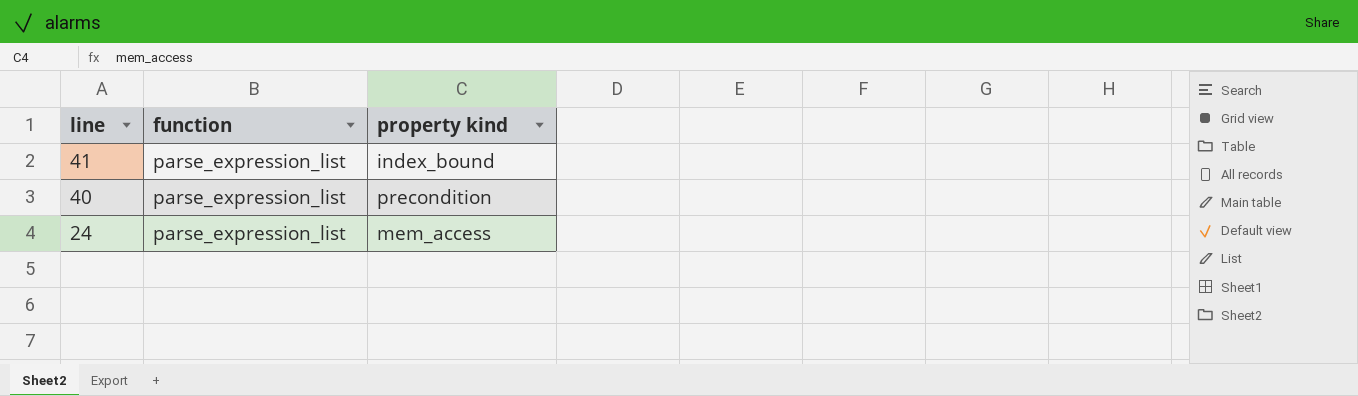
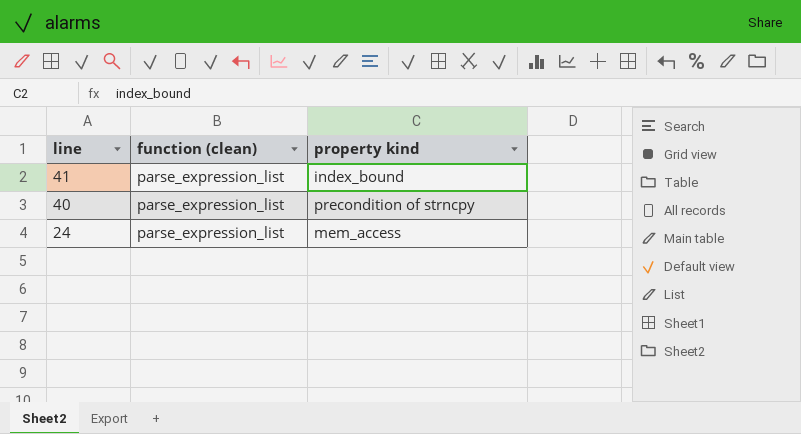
column name: function -> function (clean)
40 | property kind: precondition -> precondition of strncpy

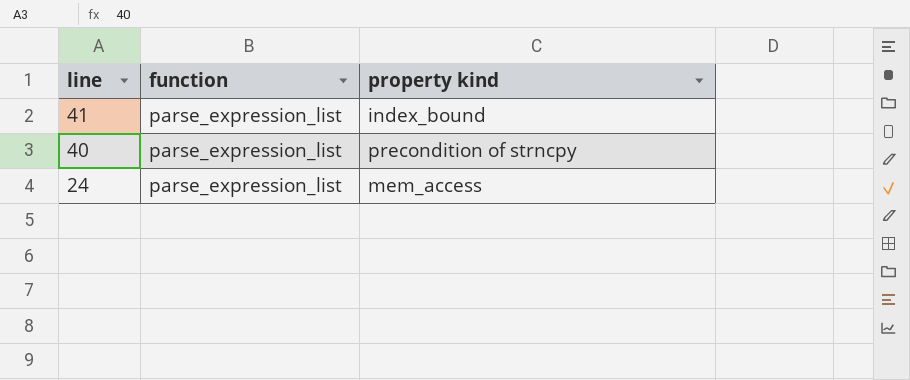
column name: function (clean) -> function

